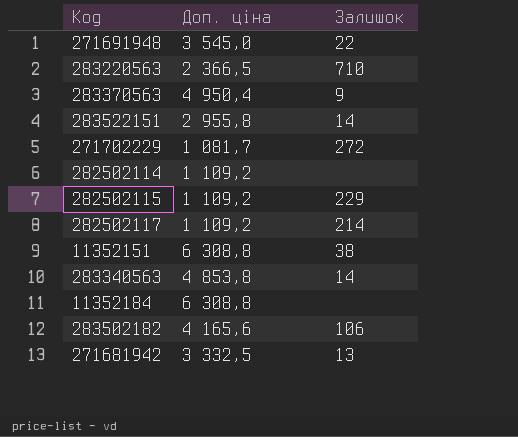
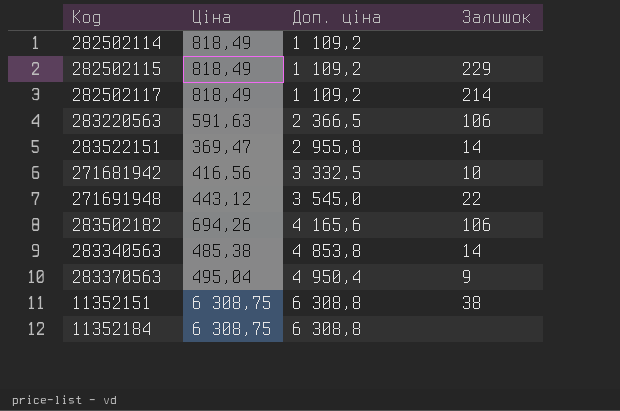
row order: none -> Доп. ціна ascending
column Ціна | position: none -> 2
row 271702229: 1 081,7 | 272 -> none
283220563 | Залишок: 710 -> 106
271681942 | Залишок: 13 -> 10

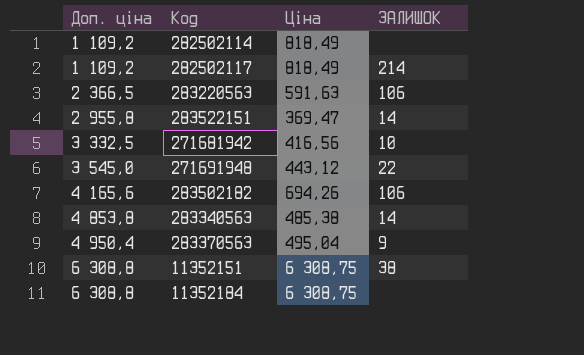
column Доп. ціна | position: 3 -> 1
column name: Залишок -> ЗАЛИШОК
row 282502115: 818,49 | 1 109,2 | 229 -> none

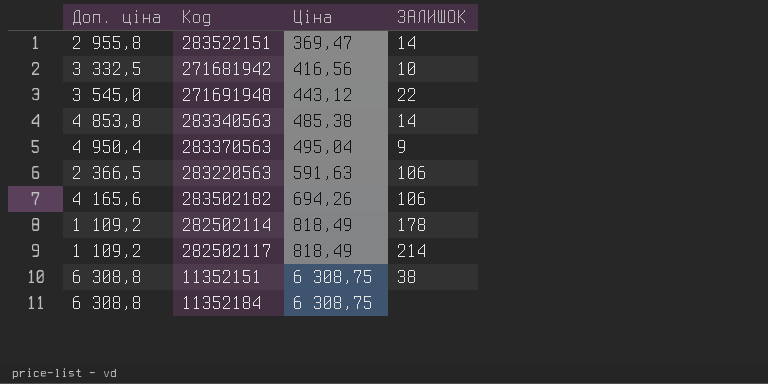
row order: Доп. ціна ascending -> Ціна ascending
282502114 | ЗАЛИШОК: none -> 178

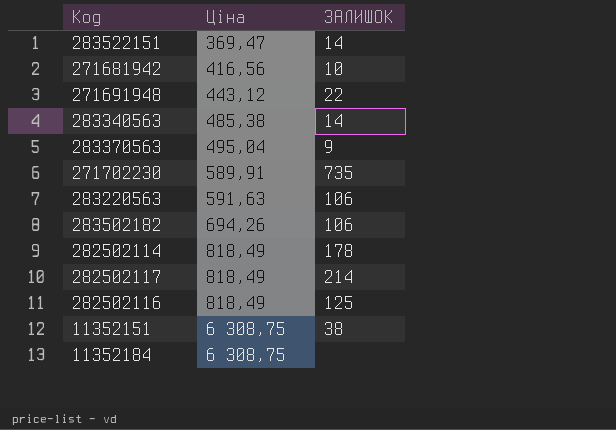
column Доп. ціна | position: 1 -> none
row 271702230: none -> 589,91 | 735
row 282502116: none -> 818,49 | 125

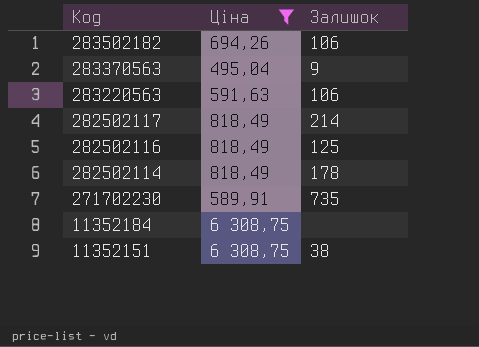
filter: none -> Ціна >= 495,04
row order: Ціна ascending -> Код descending
column name: ЗАЛИШОК -> Залишок

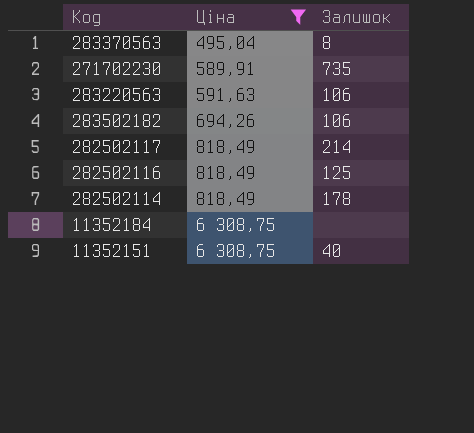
row order: Код descending -> Ціна ascending
283370563 | Залишок: 9 -> 8
11352151 | Залишок: 38 -> 40

